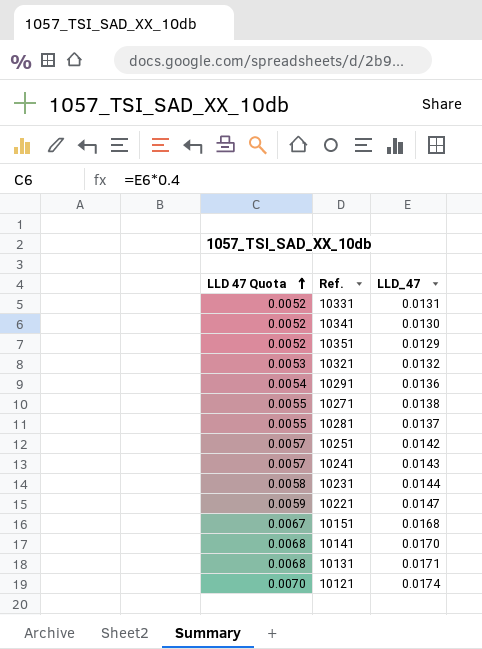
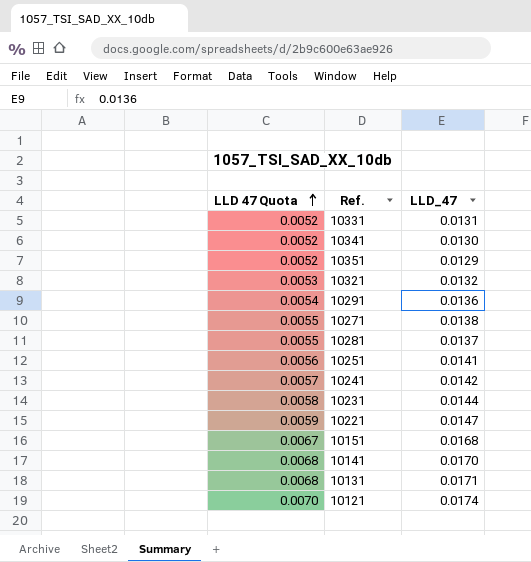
10251 | LLD 47 Quota: 0.0057 -> 0.0056
10251 | LLD_47: 0.0142 -> 0.0141
10241 | LLD_47: 0.0143 -> 0.0142

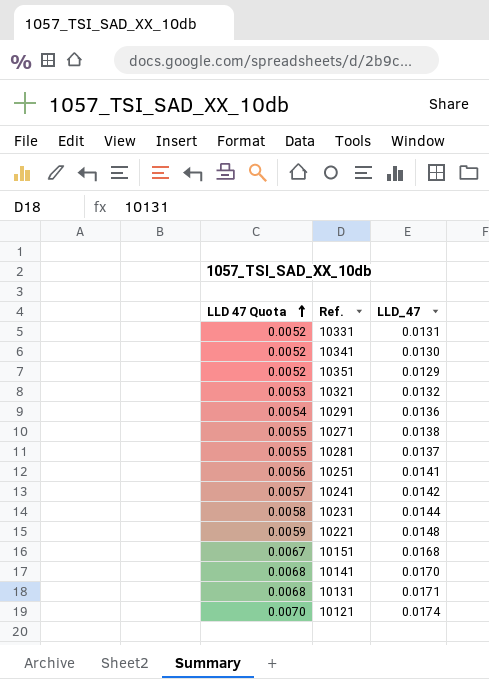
10221 | LLD_47: 0.0147 -> 0.0148

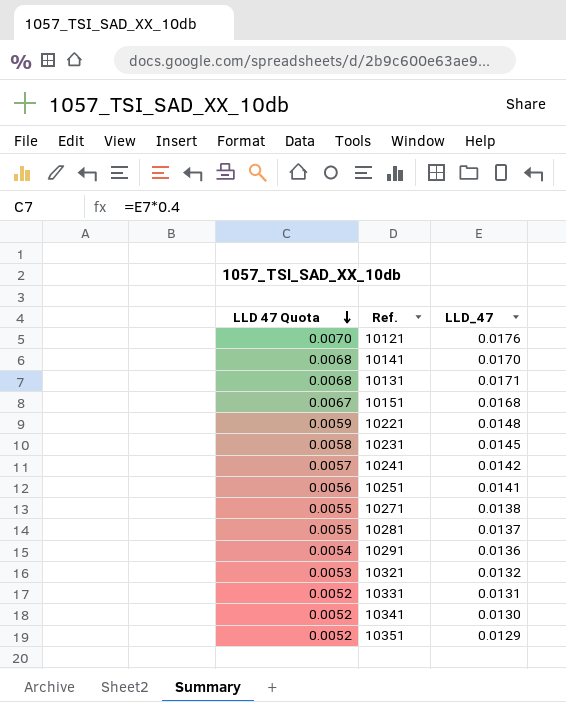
row order: LLD 47 Quota ascending -> LLD 47 Quota descending
10121 | LLD_47: 0.0174 -> 0.0176
10231 | LLD_47: 0.0144 -> 0.0145

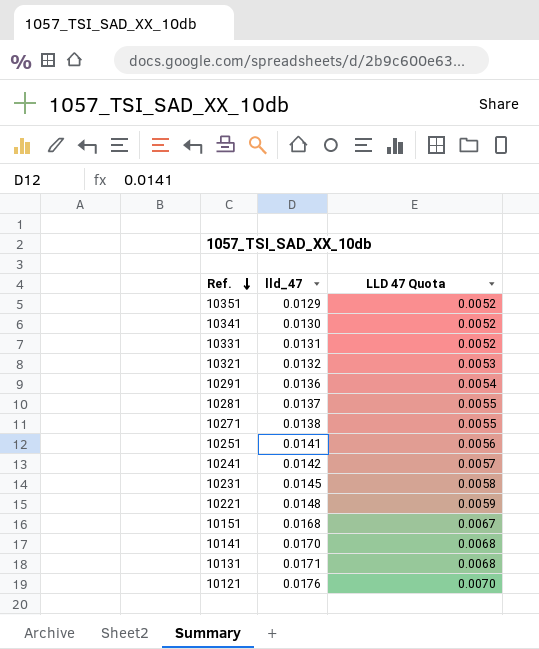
row order: LLD 47 Quota descending -> Ref. descending
column name: LLD_47 -> lld_47
column LLD 47 Quota | position: 1 -> 3

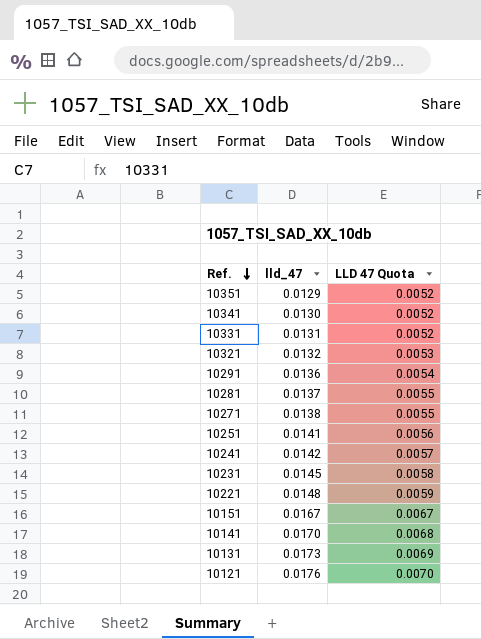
10151 | lld_47: 0.0168 -> 0.0167
10131 | lld_47: 0.0171 -> 0.0173
10131 | LLD 47 Quota: 0.0068 -> 0.0069

